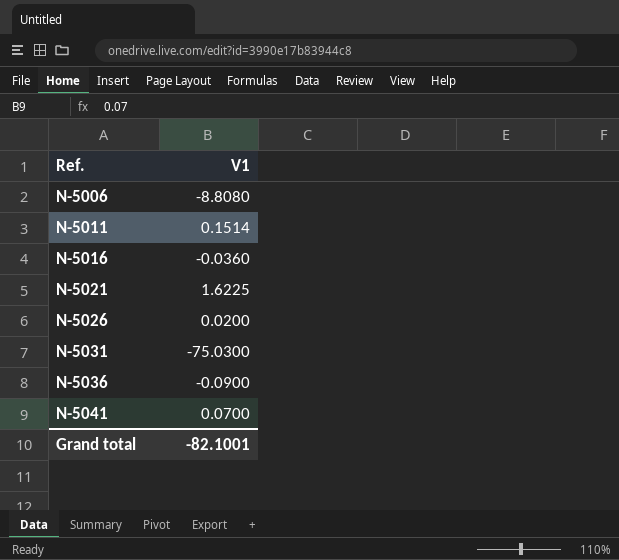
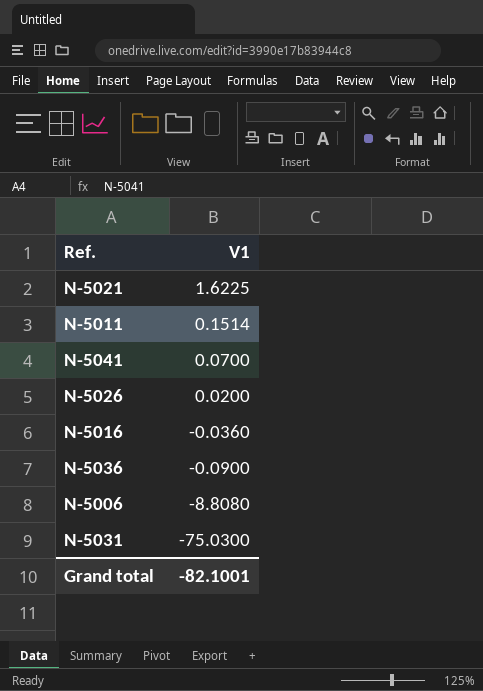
row order: Ref. ascending -> V1 descending

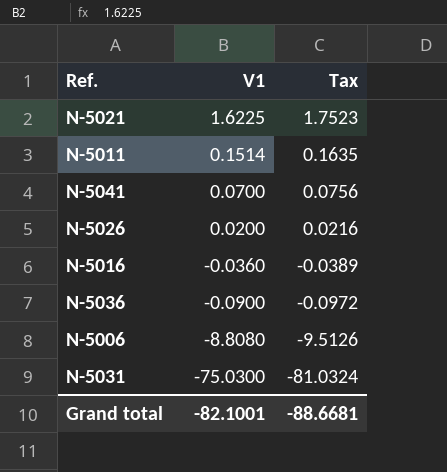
column Tax | formula: none -> [V1] * 1.08

